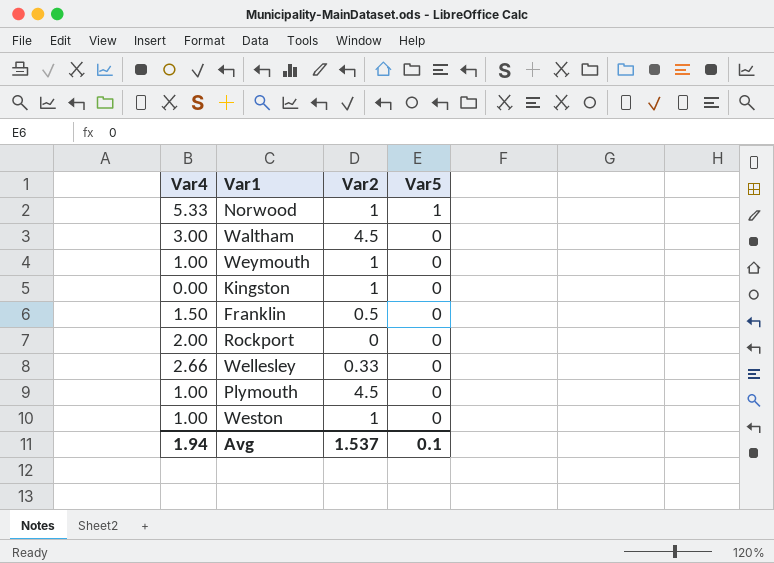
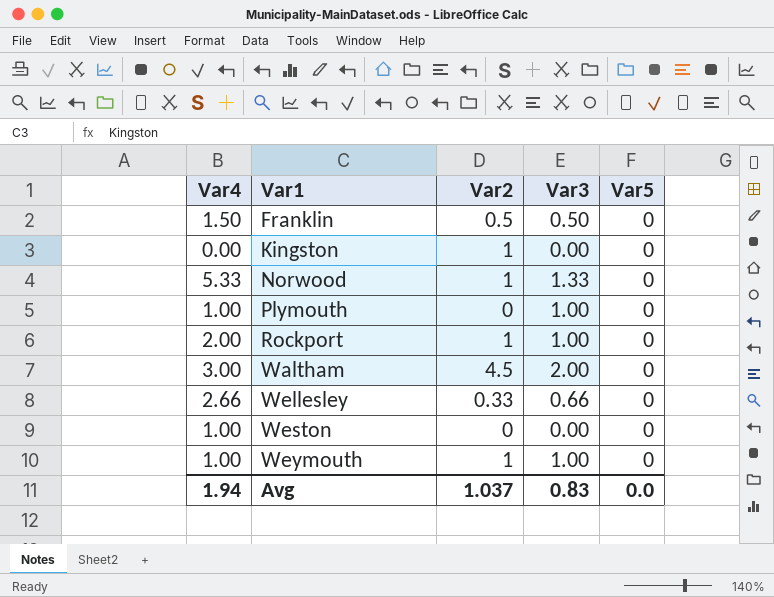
row order: Var5 descending -> Var1 ascending
column Var3 | position: none -> 4
Norwood | Var5: 1 -> 0
Plymouth | Var2: 4.5 -> 0
Rockport | Var2: 0 -> 1
Weston | Var2: 1 -> 0
Avg | Var2: 1.537 -> 1.037
Avg | Var5: 0.1 -> 0.0

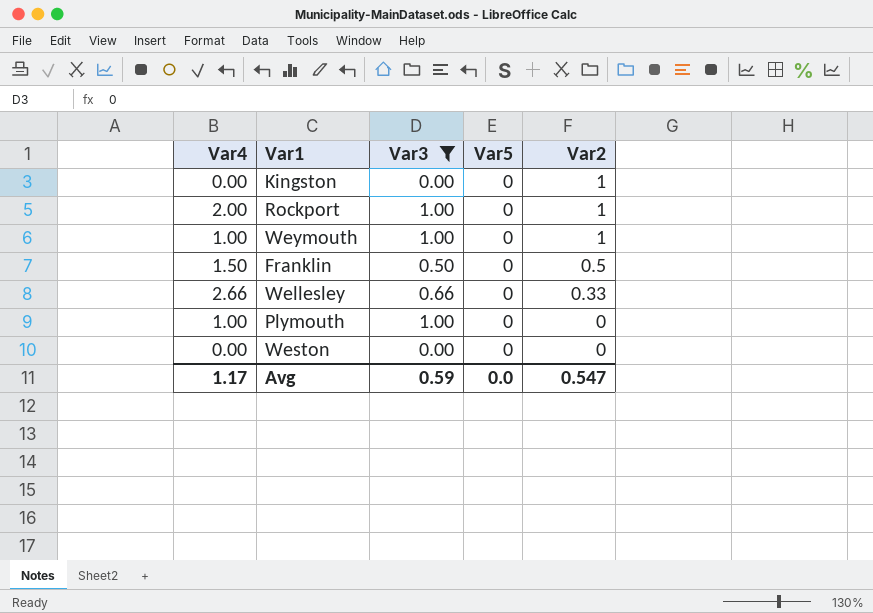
filter: none -> Var3 <= 1.00
row order: Var1 ascending -> Var2 descending
column Var2 | position: 3 -> 5
Weston | Var4: 1.00 -> 0.00
Avg | Var4: 1.94 -> 1.17
Avg | Var3: 0.83 -> 0.59
Avg | Var2: 1.037 -> 0.547

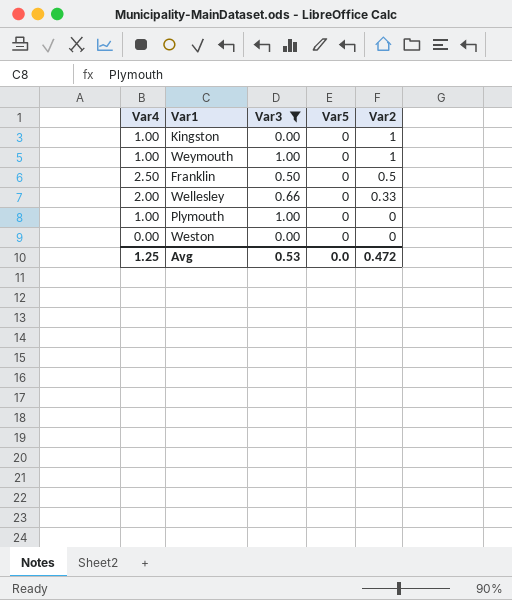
row Rockport: 2.00 | 1.00 | 0 | 1 -> none
Kingston | Var4: 0.00 -> 1.00
Franklin | Var4: 1.50 -> 2.50
Wellesley | Var4: 2.66 -> 2.00
Avg | Var4: 1.17 -> 1.25
Avg | Var3: 0.59 -> 0.53
Avg | Var2: 0.547 -> 0.472

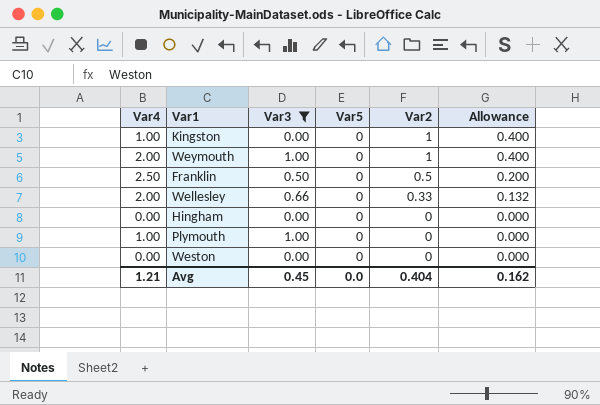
column Allowance | formula: none -> [Var2] * 0.4
Weymouth | Var4: 1.00 -> 2.00
row Hingham: none -> 0.00 | 0.00 | 0 | 0 | 0.000
Avg | Var4: 1.25 -> 1.21
Avg | Var3: 0.53 -> 0.45
Avg | Var2: 0.472 -> 0.404

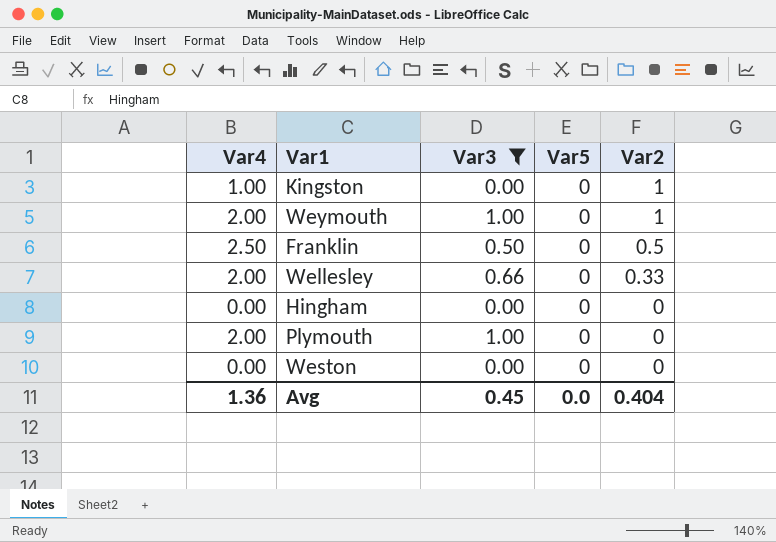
column Allowance | formula: [Var2] * 0.4 -> none
Plymouth | Var4: 1.00 -> 2.00
Avg | Var4: 1.21 -> 1.36

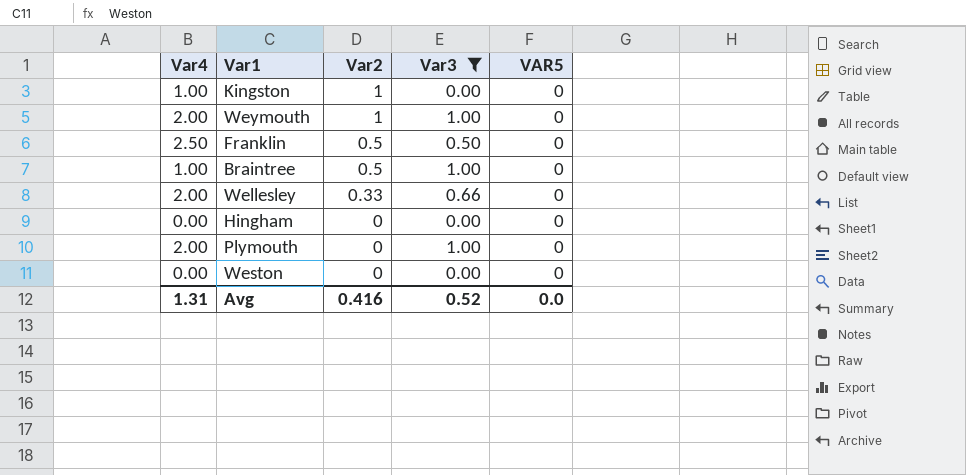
column Var2 | position: 5 -> 3
column name: Var5 -> VAR5
row Braintree: none -> 1.00 | 0.5 | 1.00 | 0
Avg | Var4: 1.36 -> 1.31
Avg | Var2: 0.404 -> 0.416
Avg | Var3: 0.45 -> 0.52

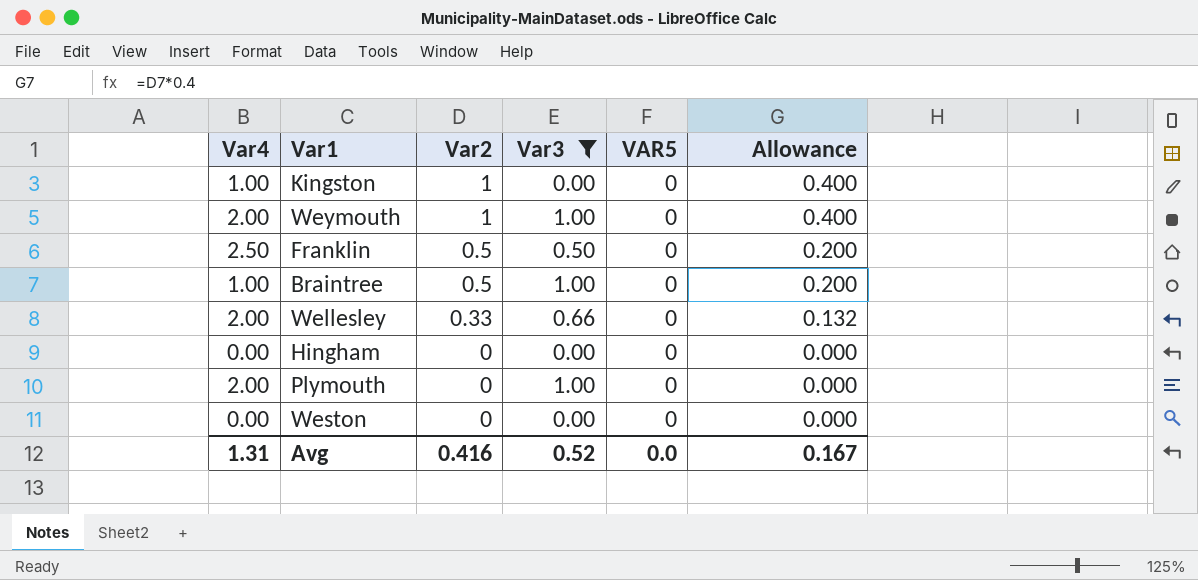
column Allowance | formula: none -> [Var2] * 0.4

